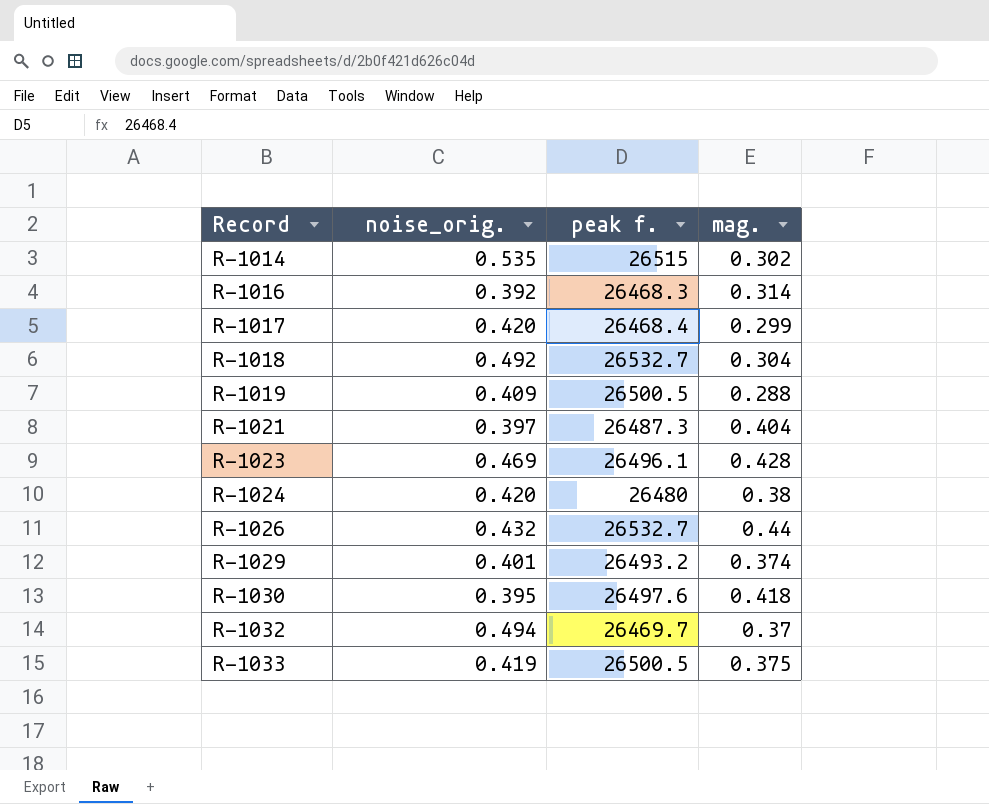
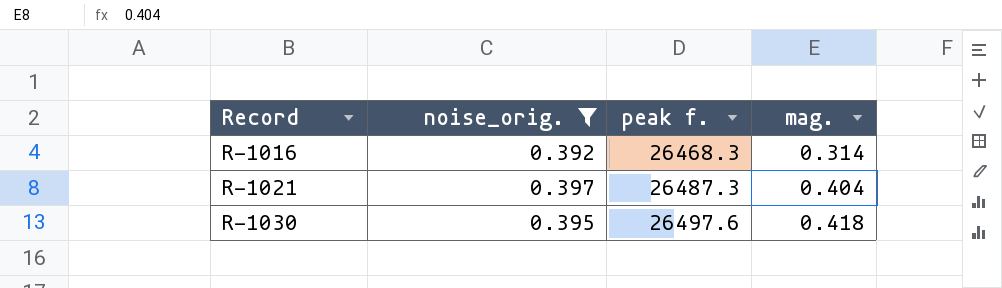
filter: none -> noise_orig. <= 0.397

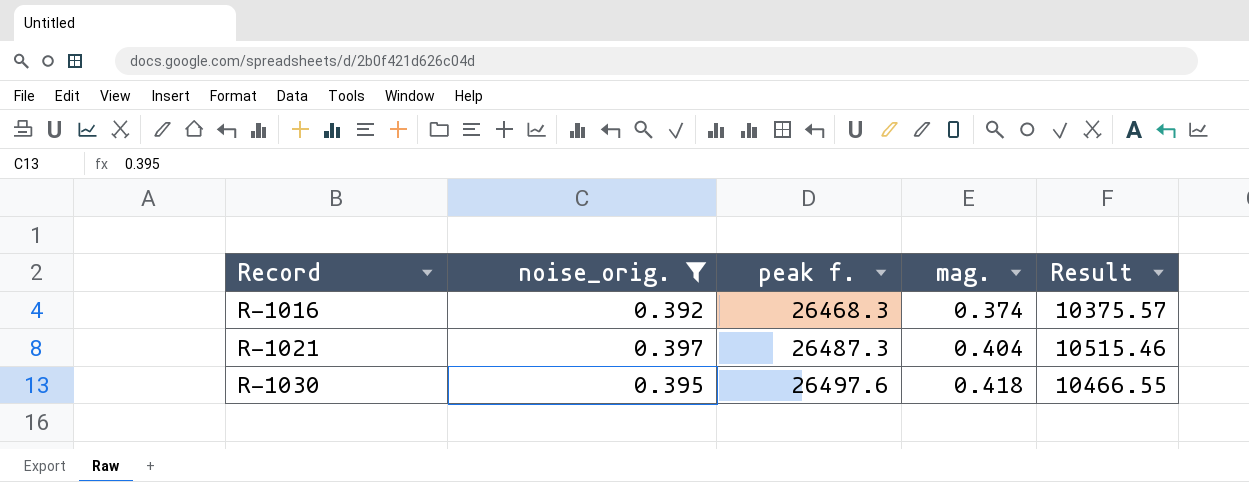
column Result | formula: none -> [noise_orig.] * [peak f.]
R-1016 | mag.: 0.314 -> 0.374

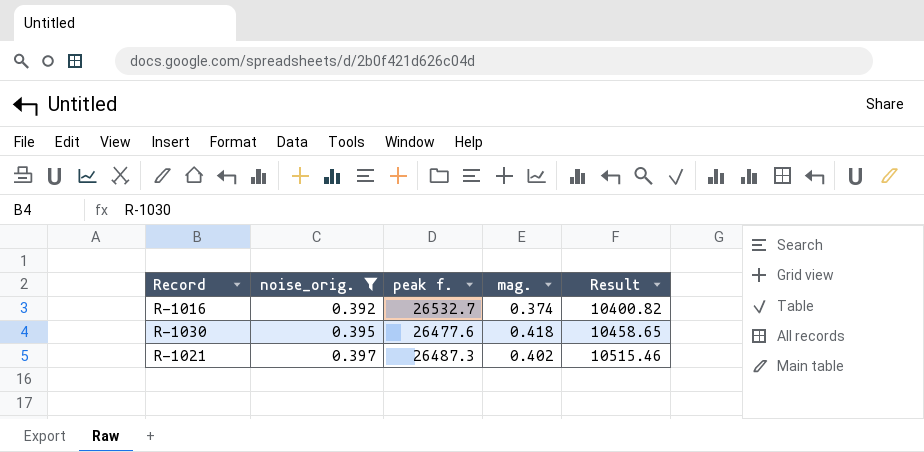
row order: Record ascending -> noise_orig. ascending
R-1016 | peak f.: 26468.3 -> 26532.7
R-1016 | Result: 10375.57 -> 10400.82
R-1030 | peak f.: 26497.6 -> 26477.6
R-1030 | Result: 10466.55 -> 10458.65
R-1021 | mag.: 0.404 -> 0.402

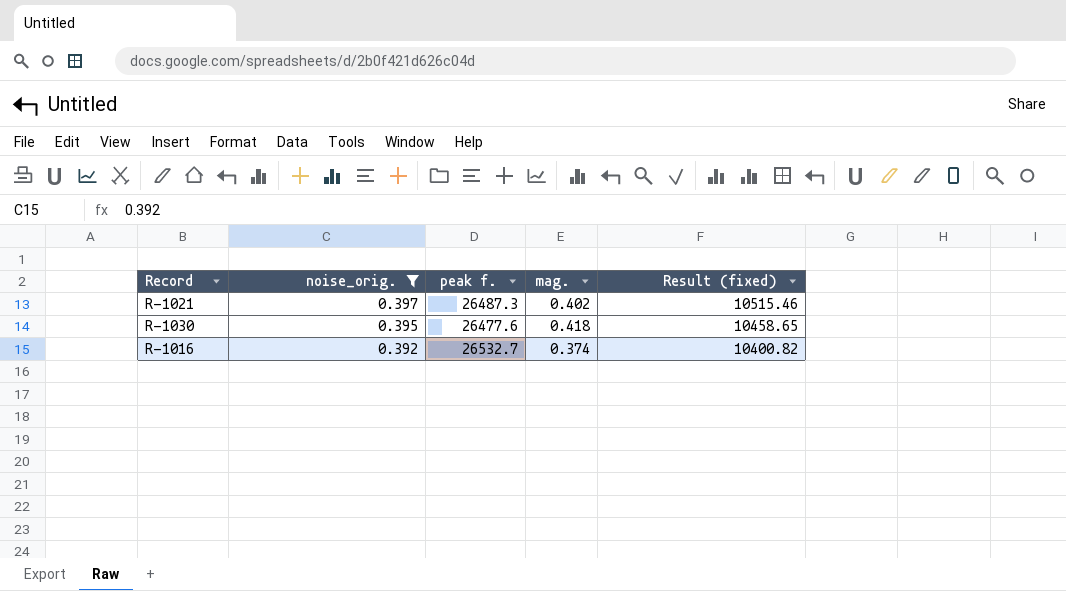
row order: noise_orig. ascending -> noise_orig. descending
column name: Result -> Result (fixed)

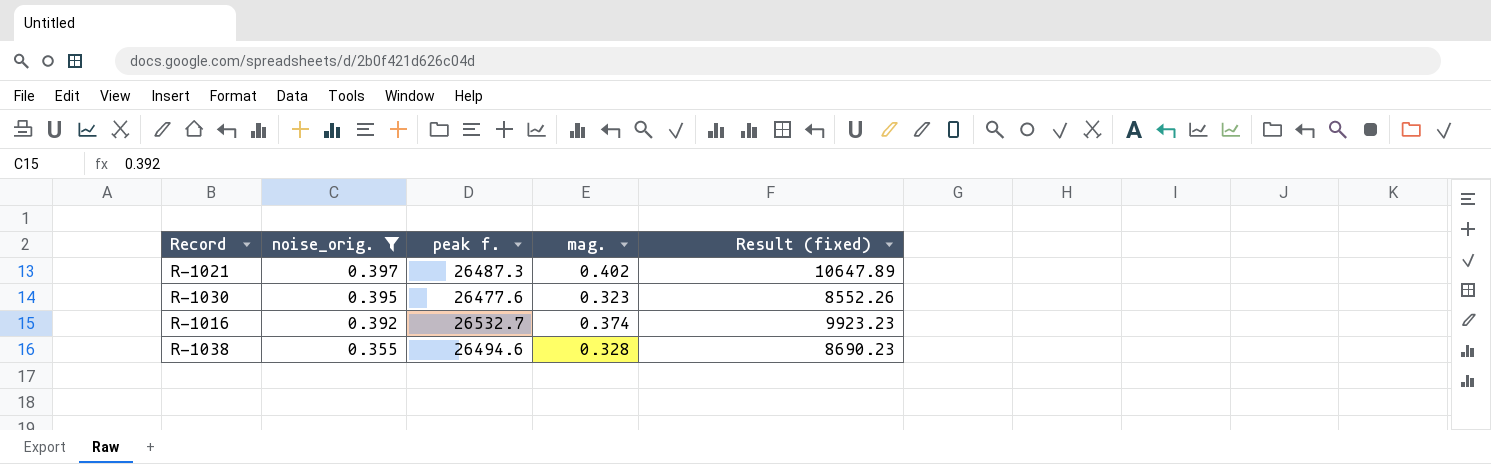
column Result (fixed) | formula: [noise_orig.] * [peak f.] -> [peak f.] * [mag.]
R-1030 | mag.: 0.418 -> 0.323
row R-1038: none -> 0.355 | 26494.6 | 0.328 | 8690.23

